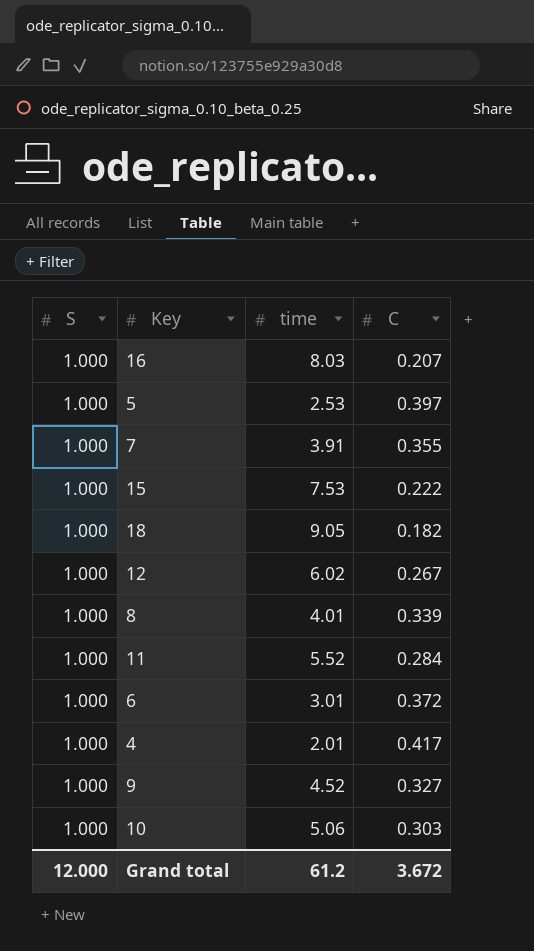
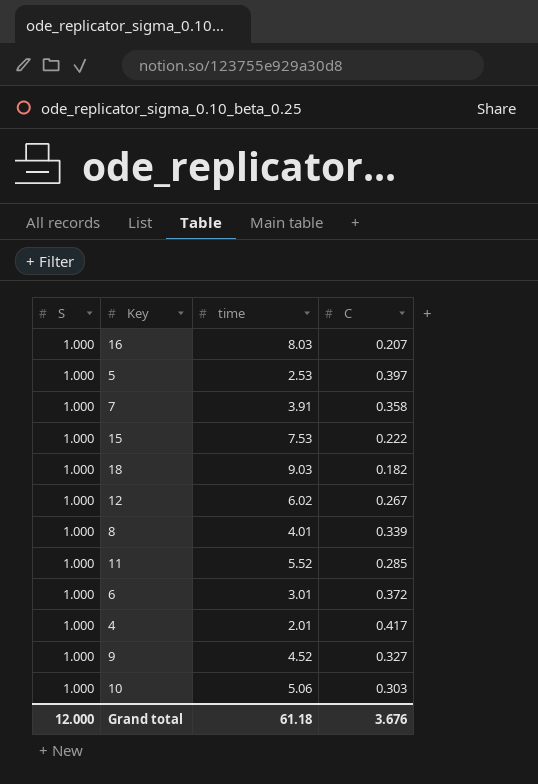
7 | C: 0.355 -> 0.358
18 | time: 9.05 -> 9.03
11 | C: 0.284 -> 0.285
Grand total | time: 61.2 -> 61.18
Grand total | C: 3.672 -> 3.676

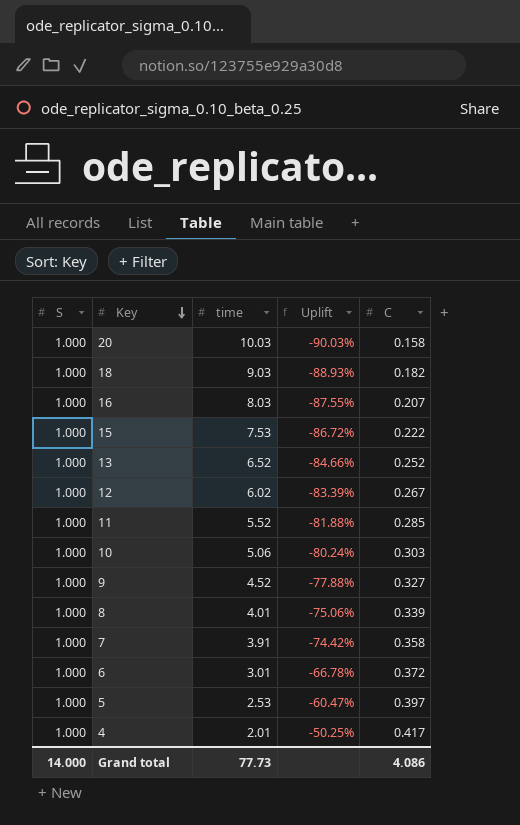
row order: none -> Key descending
column Uplift | formula: none -> ([S] - [time]) / [time]
row 20: none -> 1.000 | 10.03 | -90.03% | 0.158
row 13: none -> 1.000 | 6.52 | -84.66% | 0.252
Grand total | S: 12.000 -> 14.000
Grand total | time: 61.18 -> 77.73
Grand total | C: 3.676 -> 4.086

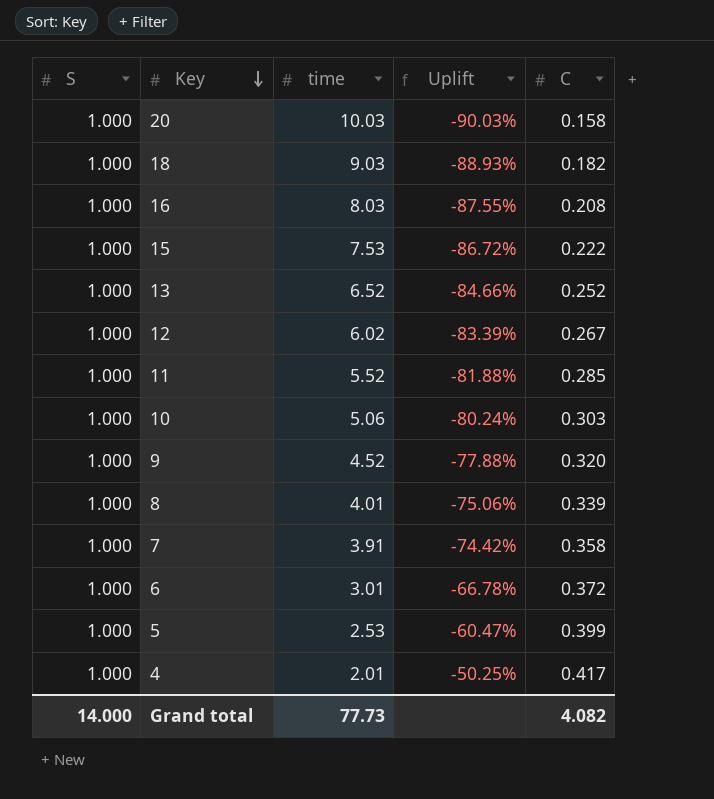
16 | C: 0.207 -> 0.208
9 | C: 0.327 -> 0.320
5 | C: 0.397 -> 0.399
Grand total | C: 4.086 -> 4.082

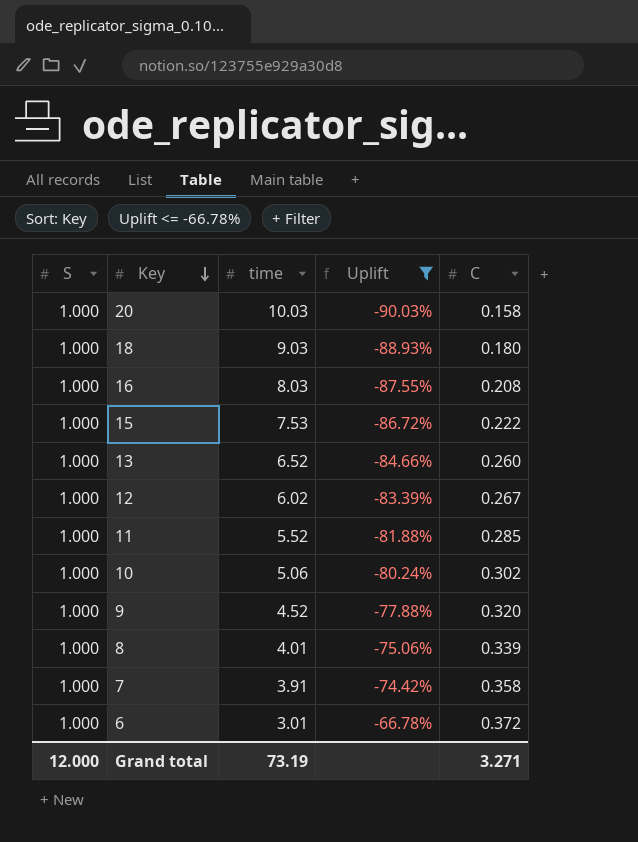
filter: none -> Uplift <= -66.78%
18 | C: 0.182 -> 0.180
13 | C: 0.252 -> 0.260
10 | C: 0.303 -> 0.302
Grand total | S: 14.000 -> 12.000
Grand total | time: 77.73 -> 73.19
Grand total | C: 4.082 -> 3.271

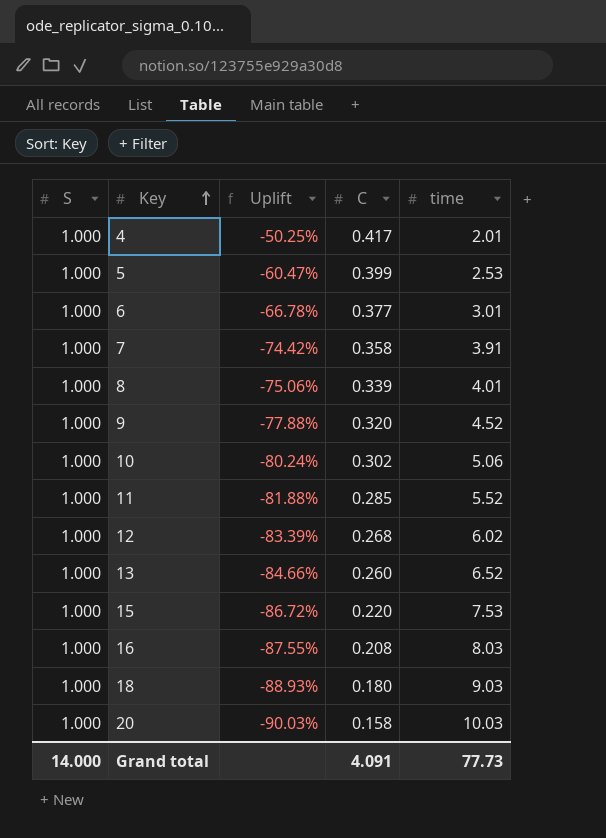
filter: Uplift <= -66.78% -> none
row order: Key descending -> Key ascending
column time | position: 3 -> 5
6 | C: 0.372 -> 0.377
12 | C: 0.267 -> 0.268
15 | C: 0.222 -> 0.220
Grand total | S: 12.000 -> 14.000
Grand total | C: 3.271 -> 4.091
Grand total | time: 73.19 -> 77.73

